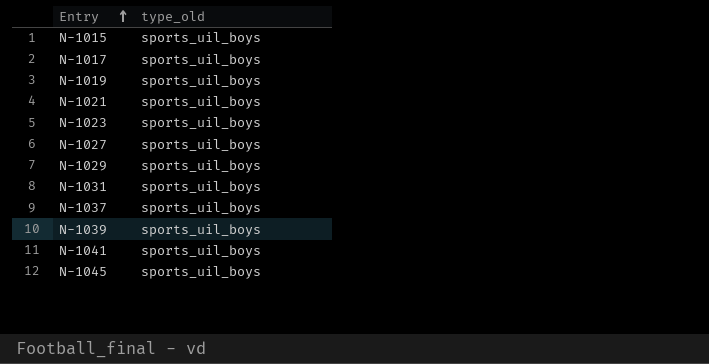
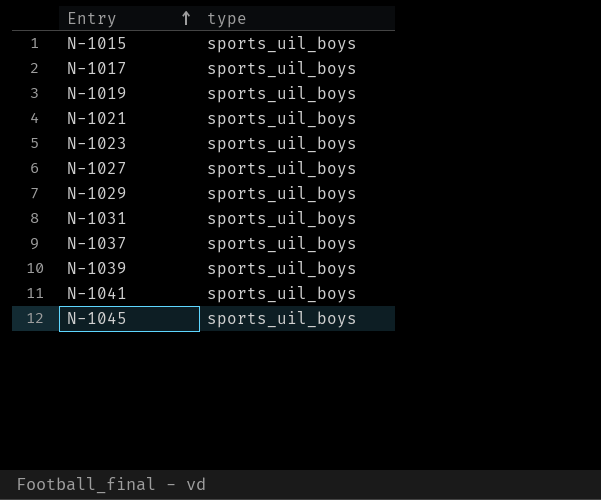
column name: type_old -> type

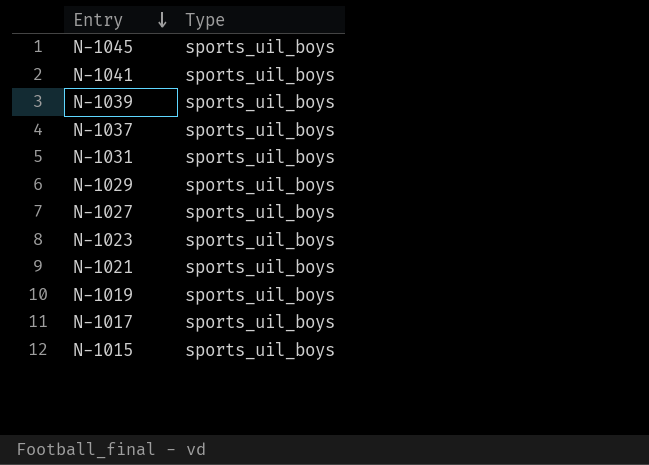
row order: Entry ascending -> Entry descending
column name: type -> Type

